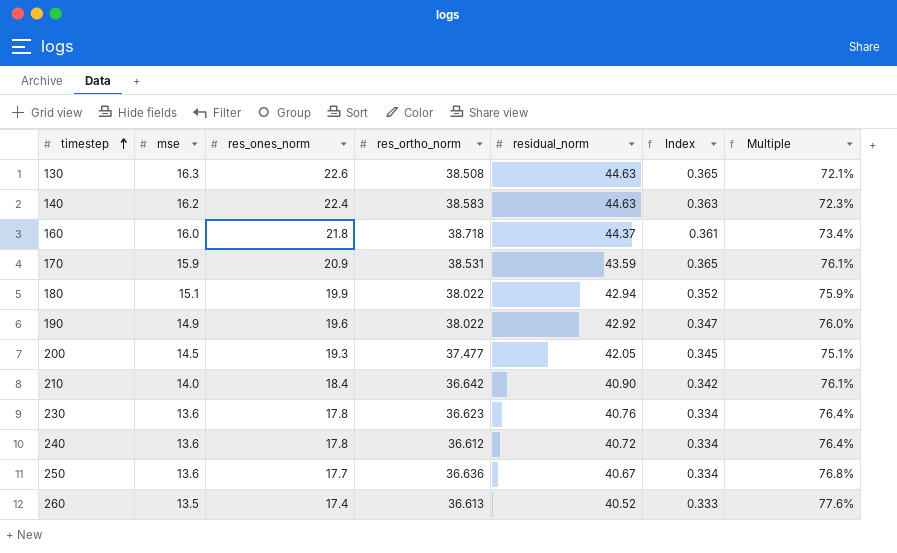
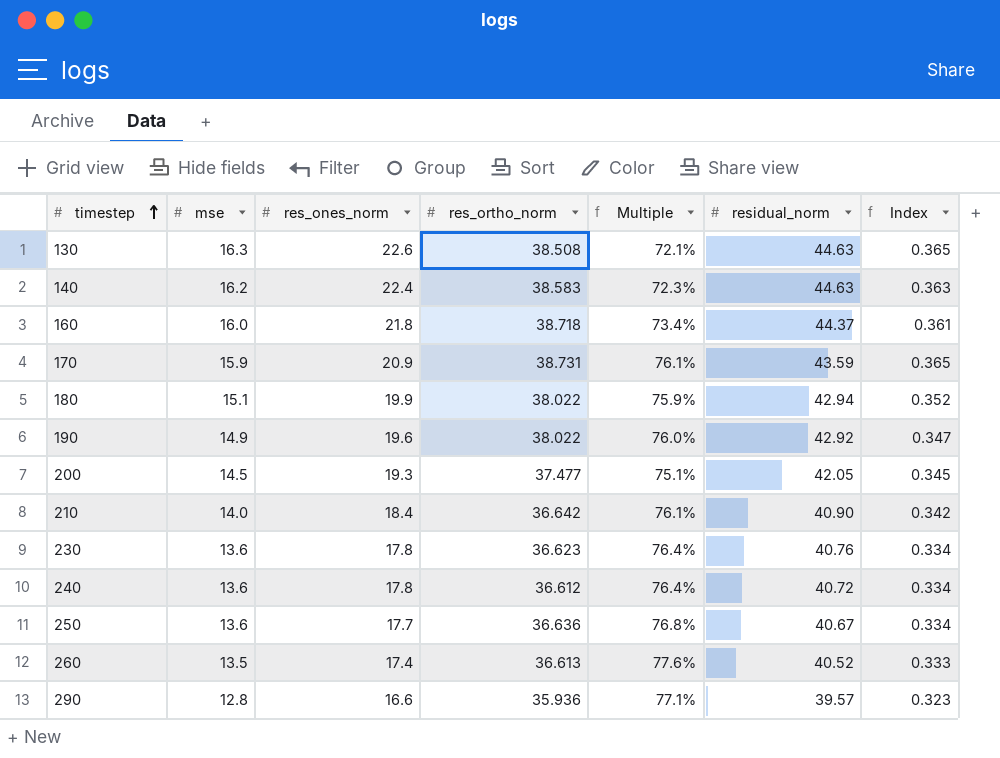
column Multiple | position: 7 -> 5
170 | res_ortho_norm: 38.531 -> 38.731
row 290: none -> 12.8 | 16.6 | 35.936 | 77.1% | 39.57 | 0.323

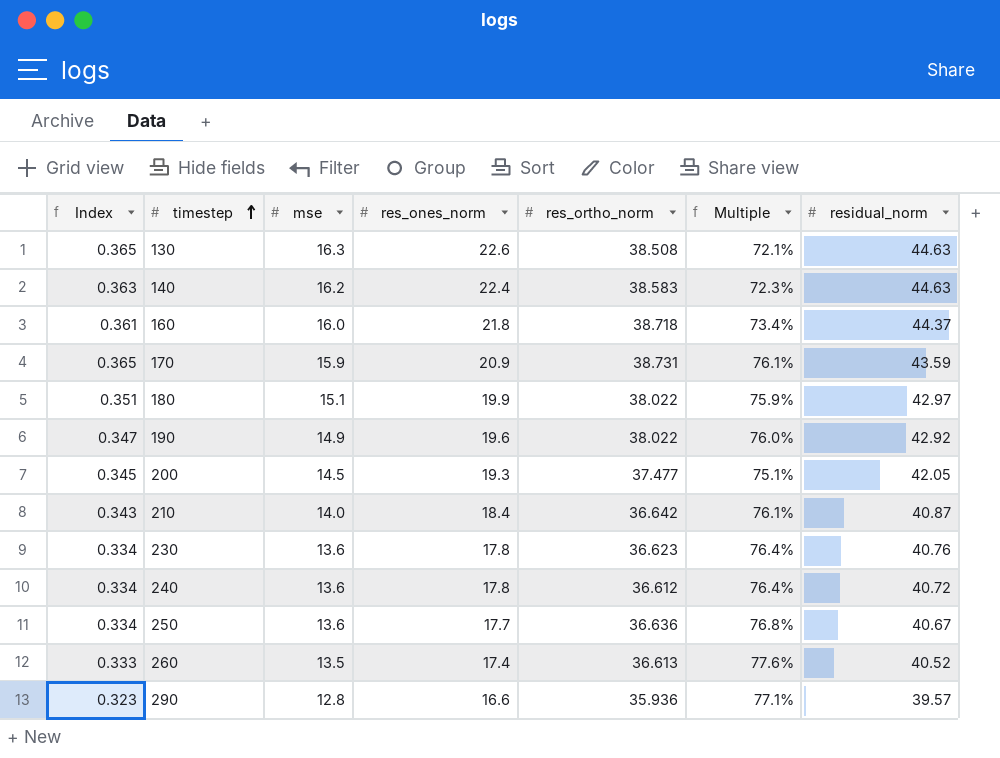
column Index | position: 7 -> 1
180 | Index: 0.352 -> 0.351
180 | residual_norm: 42.94 -> 42.97
210 | Index: 0.342 -> 0.343
210 | residual_norm: 40.90 -> 40.87

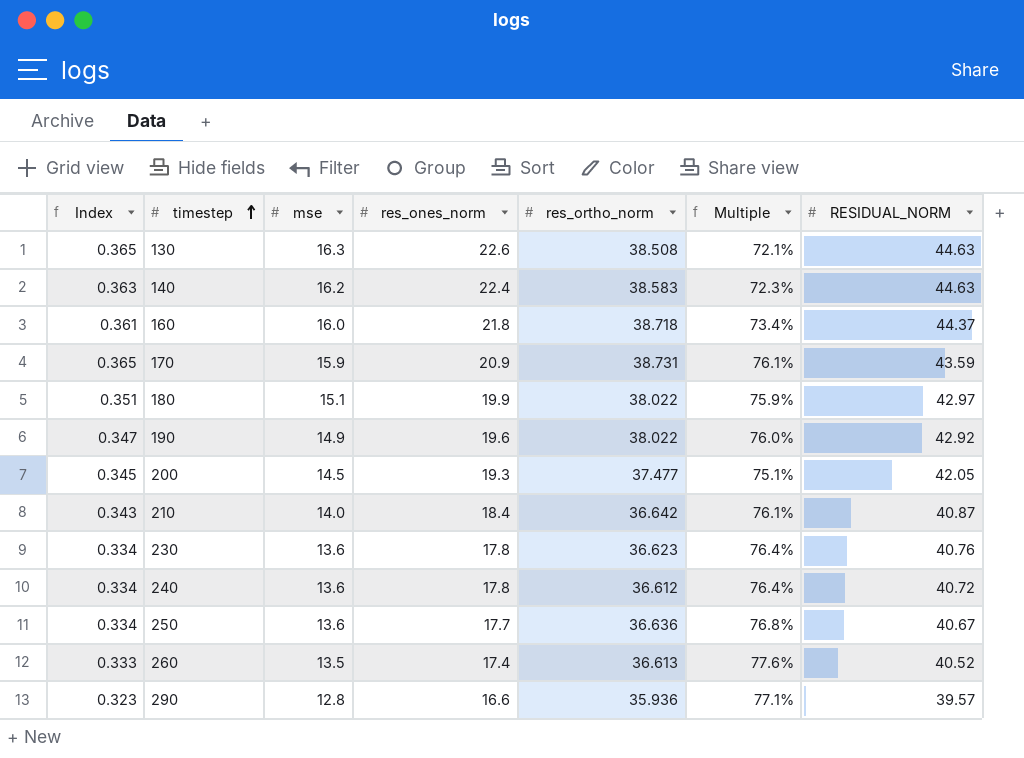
column name: residual_norm -> RESIDUAL_NORM

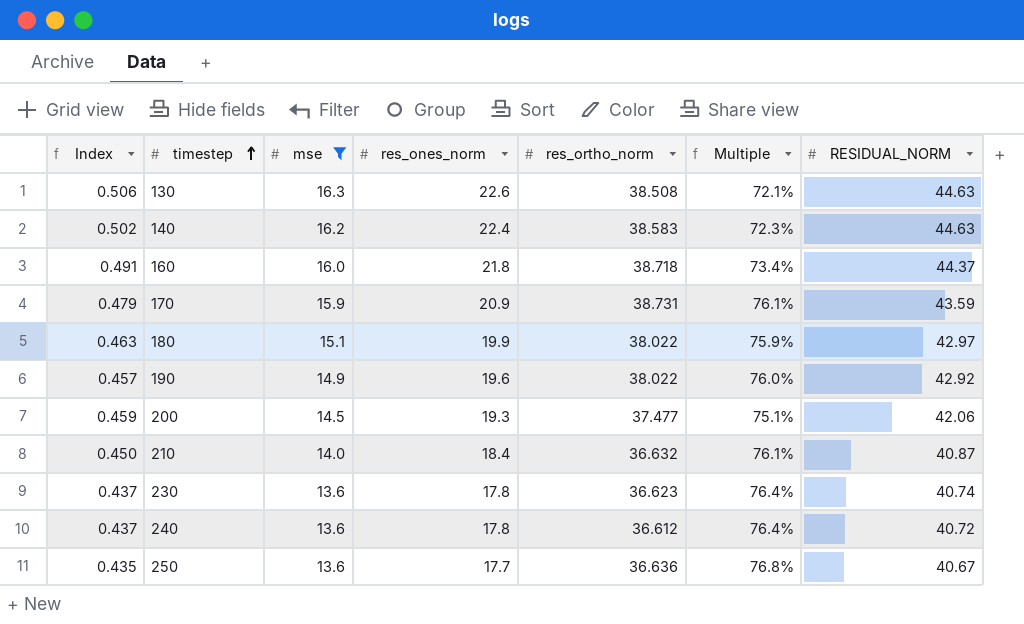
filter: none -> mse >= 13.6
column Index | formula: [mse] / [RESIDUAL_NORM] -> [res_ones_norm] / [RESIDUAL_NORM]
200 | RESIDUAL_NORM: 42.05 -> 42.06
210 | res_ortho_norm: 36.642 -> 36.632
230 | RESIDUAL_NORM: 40.76 -> 40.74

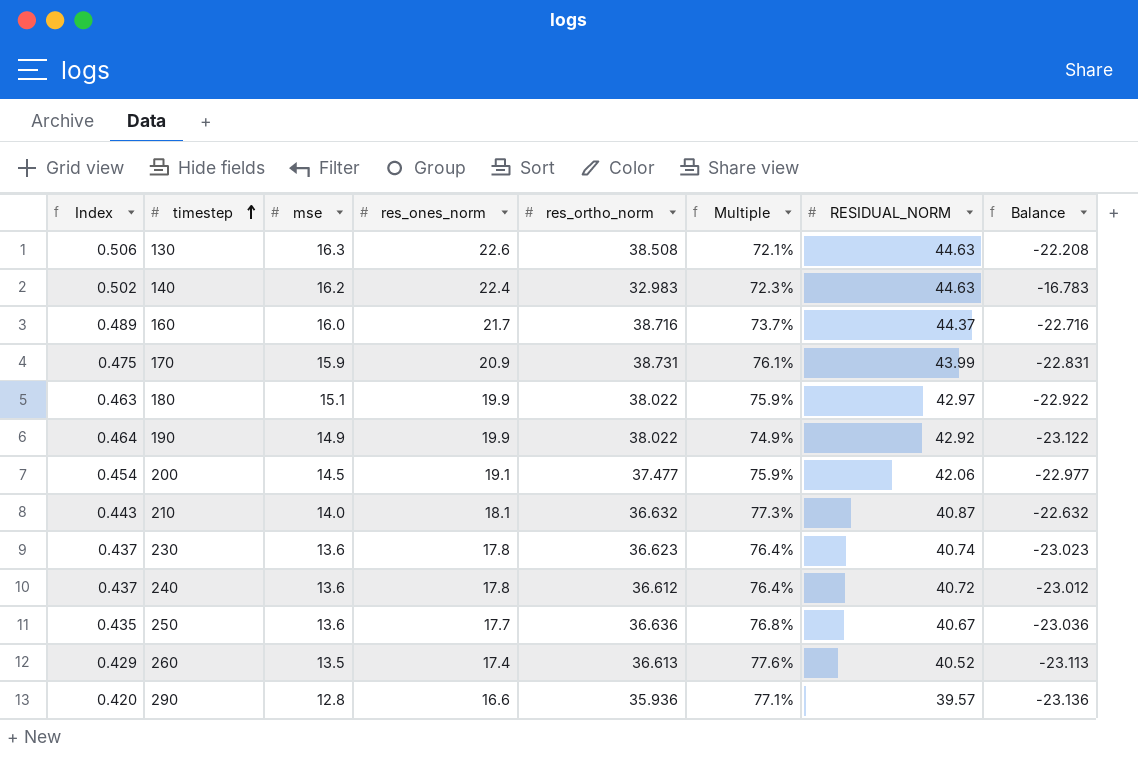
filter: mse >= 13.6 -> none
column Balance | formula: none -> [mse] - [res_ortho_norm]
140 | res_ortho_norm: 38.583 -> 32.983
160 | Index: 0.491 -> 0.489
160 | res_ones_norm: 21.8 -> 21.7
160 | res_ortho_norm: 38.718 -> 38.716
160 | Multiple: 73.4% -> 73.7%
170 | Index: 0.479 -> 0.475
170 | RESIDUAL_NORM: 43.59 -> 43.99
190 | Index: 0.457 -> 0.464
190 | res_ones_norm: 19.6 -> 19.9
190 | Multiple: 76.0% -> 74.9%
200 | Index: 0.459 -> 0.454
200 | res_ones_norm: 19.3 -> 19.1
200 | Multiple: 75.1% -> 75.9%
210 | Index: 0.450 -> 0.443
210 | res_ones_norm: 18.4 -> 18.1
210 | Multiple: 76.1% -> 77.3%

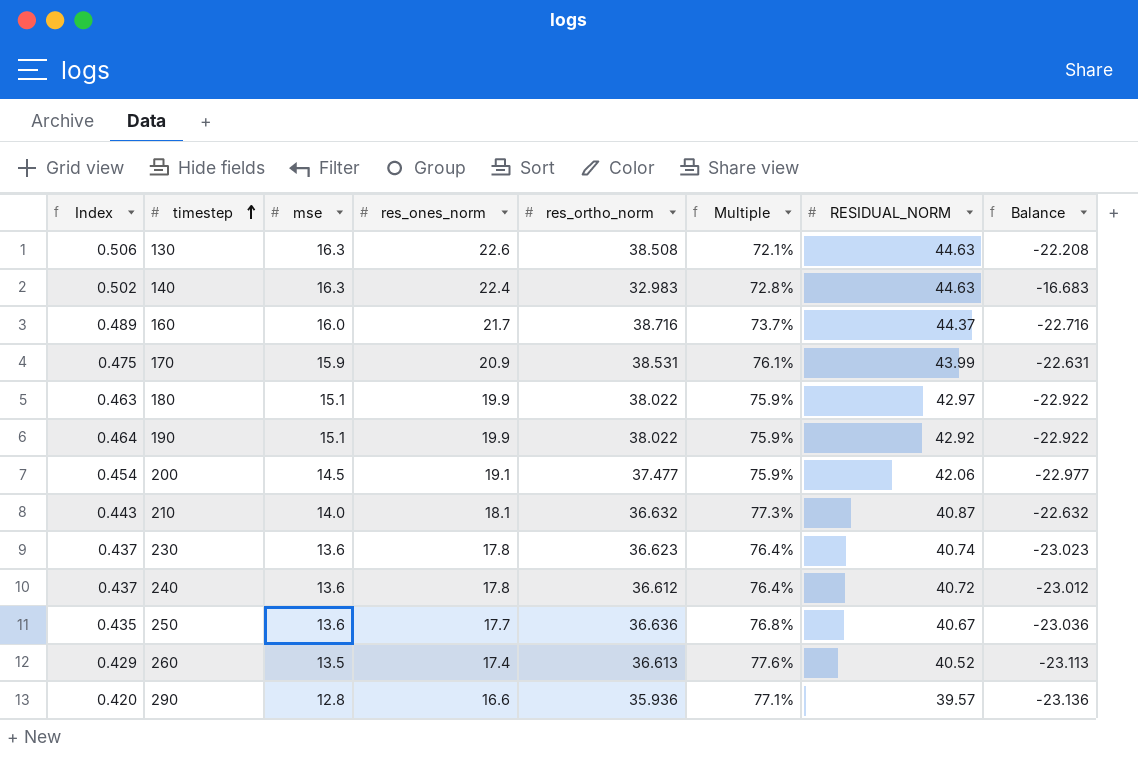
140 | mse: 16.2 -> 16.3
140 | Multiple: 72.3% -> 72.8%
140 | Balance: -16.783 -> -16.683
170 | res_ortho_norm: 38.731 -> 38.531
170 | Balance: -22.831 -> -22.631
190 | mse: 14.9 -> 15.1
190 | Multiple: 74.9% -> 75.9%
190 | Balance: -23.122 -> -22.922

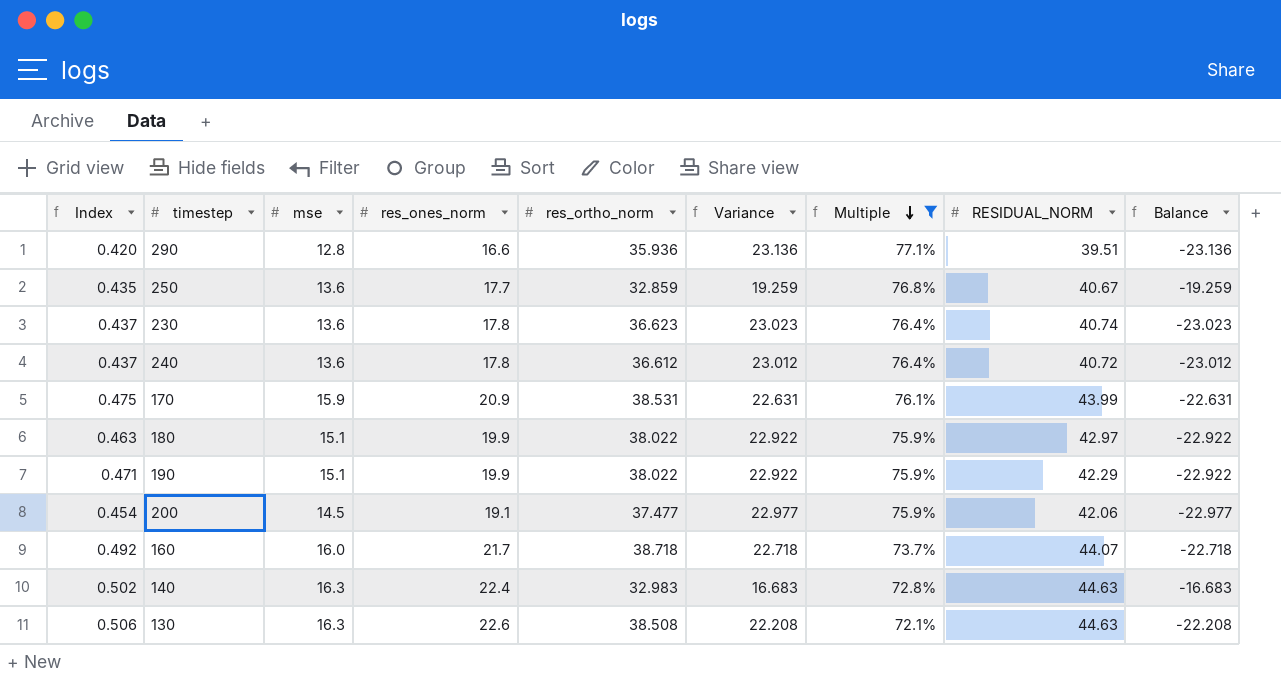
filter: none -> Multiple <= 77.1%
row order: timestep ascending -> Multiple descending
column Variance | formula: none -> [res_ortho_norm] - [mse]
290 | RESIDUAL_NORM: 39.57 -> 39.51
250 | res_ortho_norm: 36.636 -> 32.859
250 | Balance: -23.036 -> -19.259
190 | Index: 0.464 -> 0.471
190 | RESIDUAL_NORM: 42.92 -> 42.29
160 | Index: 0.489 -> 0.492
160 | res_ortho_norm: 38.716 -> 38.718
160 | RESIDUAL_NORM: 44.37 -> 44.07
160 | Balance: -22.716 -> -22.718

